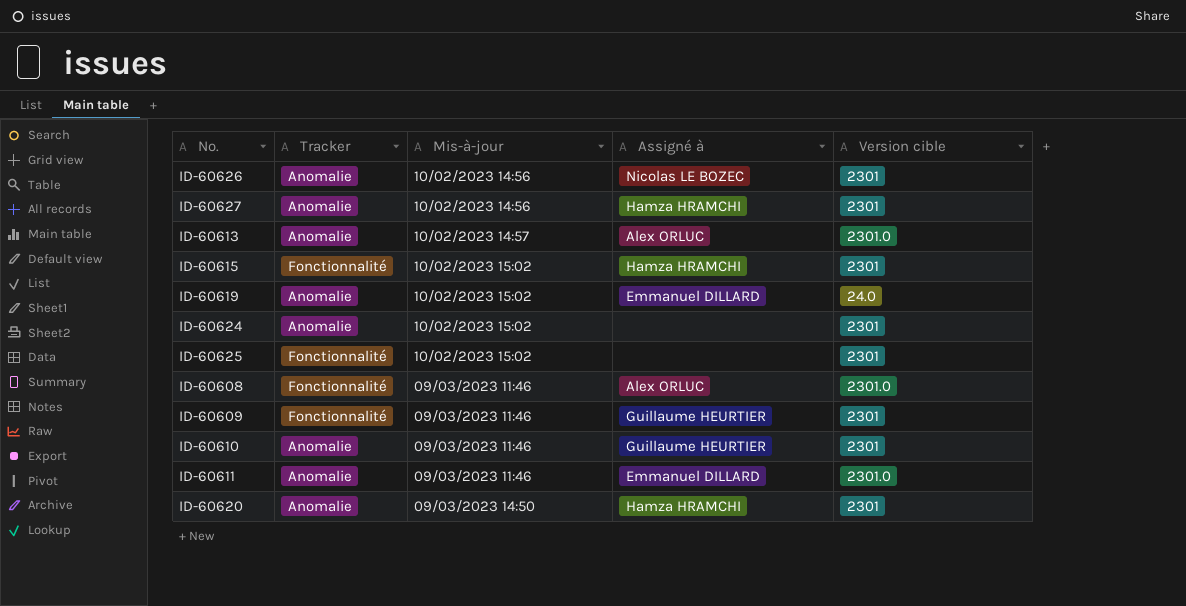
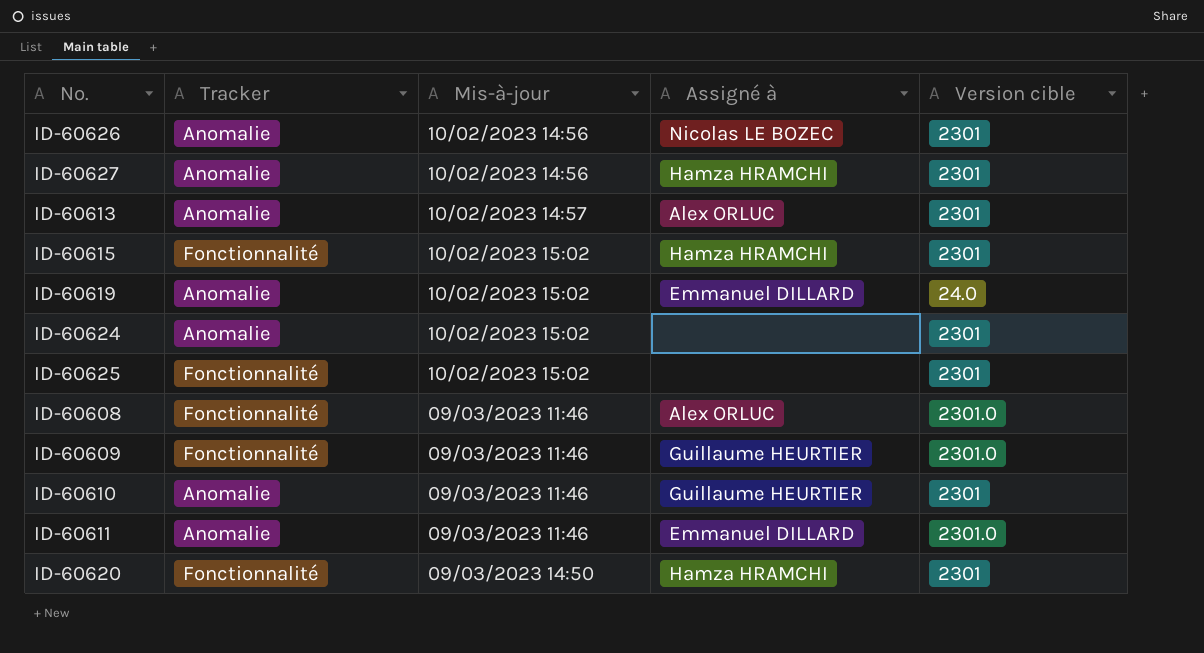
ID-60613 | Version cible: 2301.0 -> 2301
ID-60609 | Version cible: 2301 -> 2301.0
ID-60620 | Tracker: Anomalie -> Fonctionnalité

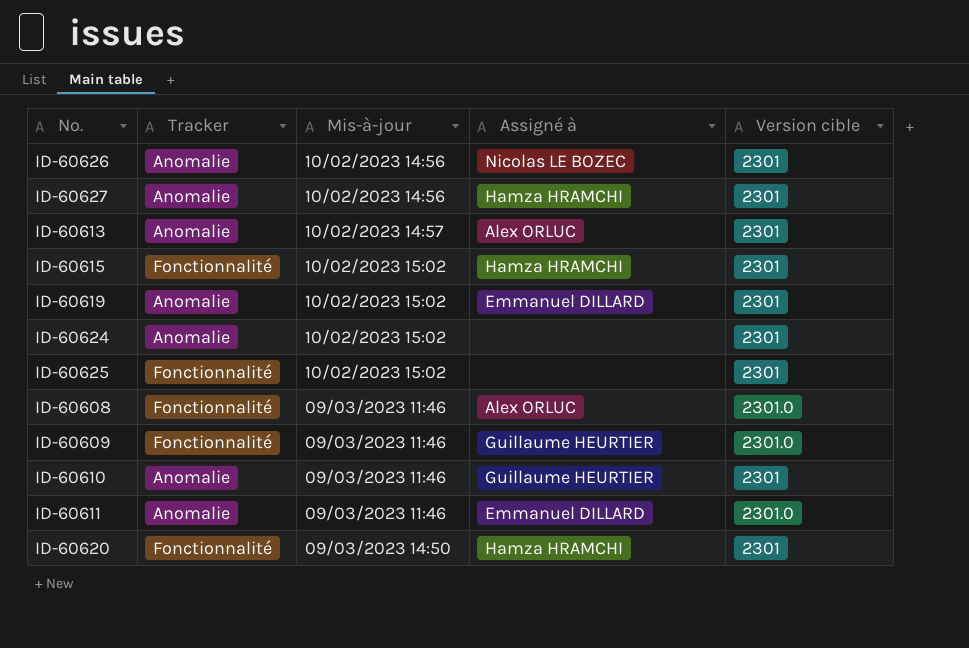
ID-60619 | Version cible: 24.0 -> 2301

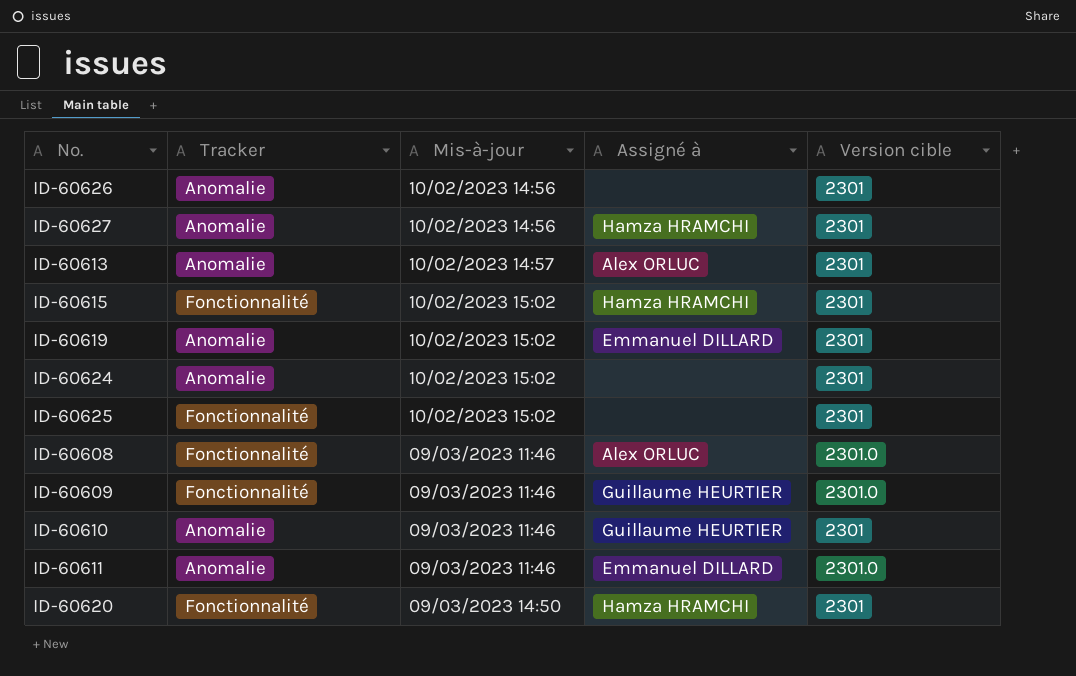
ID-60626 | Assigné à: Nicolas LE BOZEC -> none

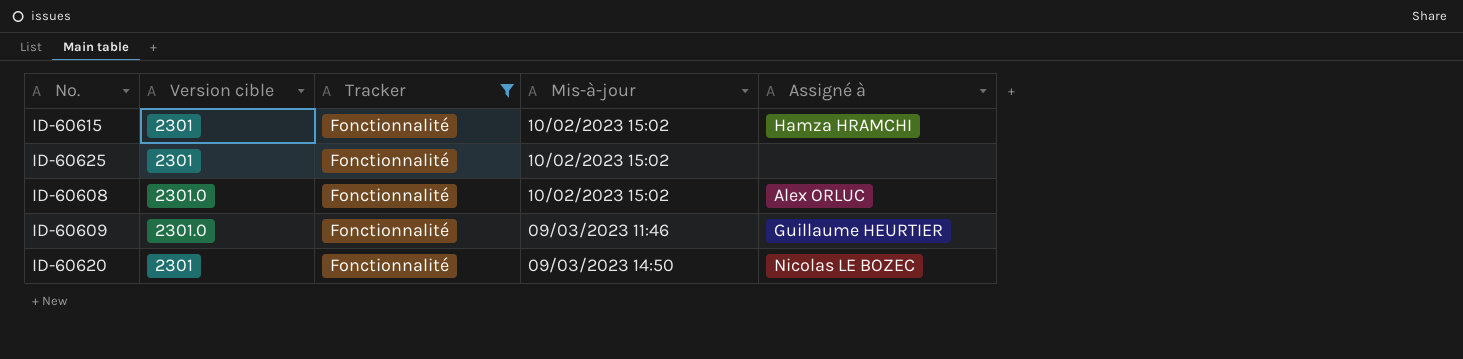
filter: none -> Tracker = Fonctionnalité
column Version cible | position: 5 -> 2
ID-60608 | Mis-à-jour: 09/03/2023 11:46 -> 10/02/2023 15:02
ID-60620 | Assigné à: Hamza HRAMCHI -> Nicolas LE BOZEC

